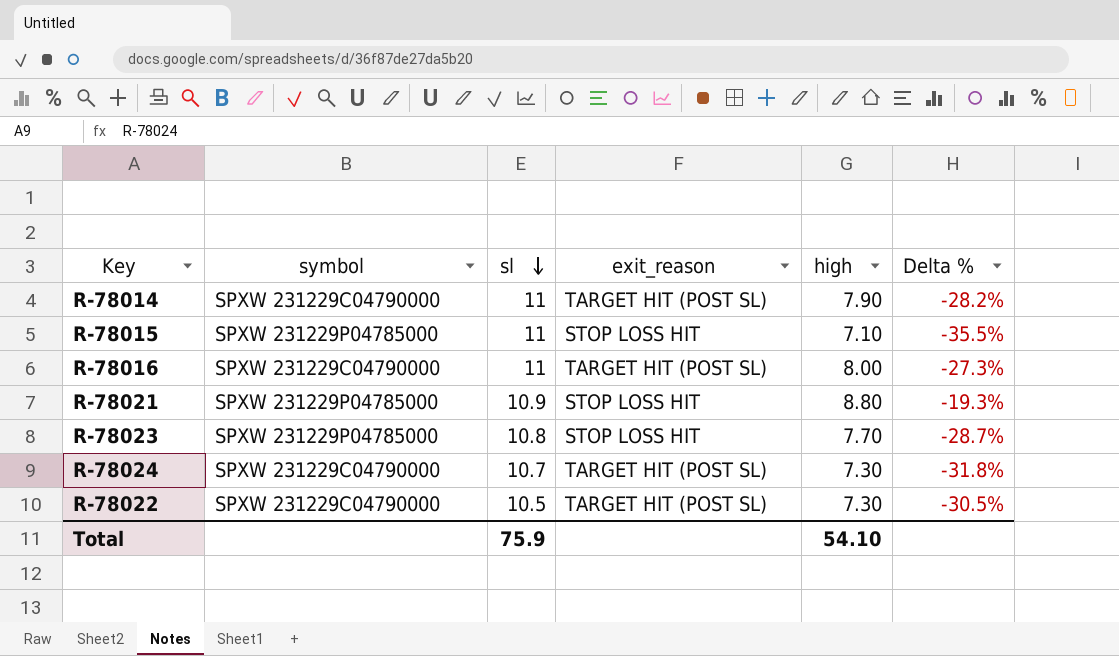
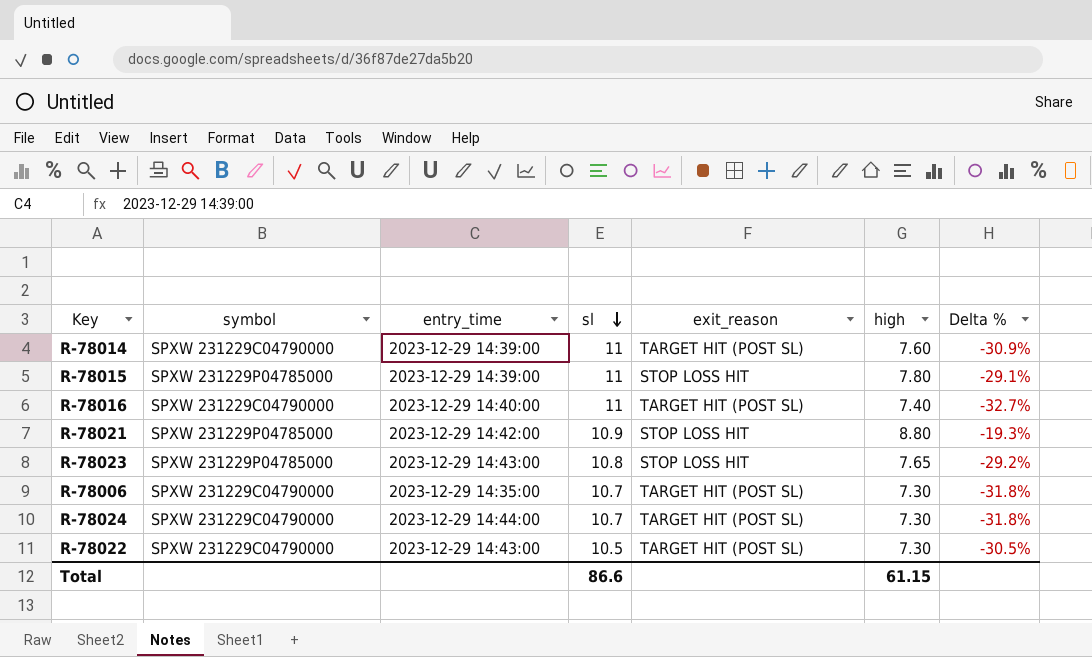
column entry_time | position: none -> 3
R-78014 | high: 7.90 -> 7.60
R-78014 | Delta %: -28.2% -> -30.9%
R-78015 | high: 7.10 -> 7.80
R-78015 | Delta %: -35.5% -> -29.1%
R-78016 | high: 8.00 -> 7.40
R-78016 | Delta %: -27.3% -> -32.7%
R-78023 | high: 7.70 -> 7.65
R-78023 | Delta %: -28.7% -> -29.2%
row R-78006: none -> SPXW 231229C04790000 | 2023-12-29 14:35:00 | 10.7 | TARGET HIT (POST SL) | 7.30 | -31.8%
Total | sl: 75.9 -> 86.6
Total | high: 54.10 -> 61.15

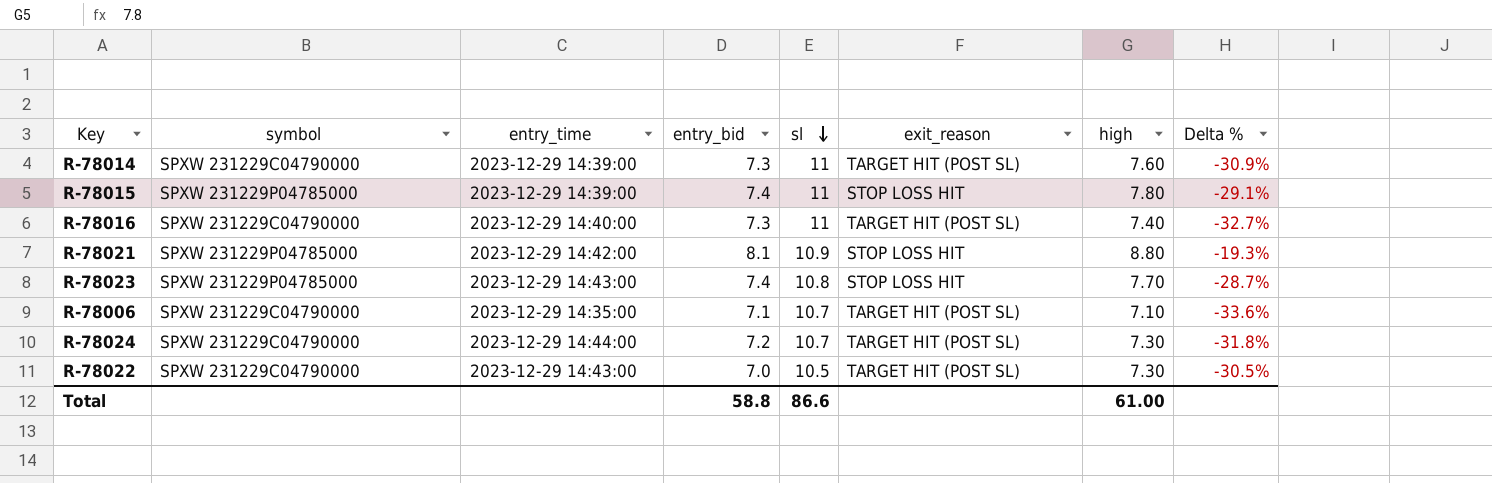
column entry_bid | position: none -> 4
R-78023 | high: 7.65 -> 7.70
R-78023 | Delta %: -29.2% -> -28.7%
R-78006 | high: 7.30 -> 7.10
R-78006 | Delta %: -31.8% -> -33.6%
Total | high: 61.15 -> 61.00

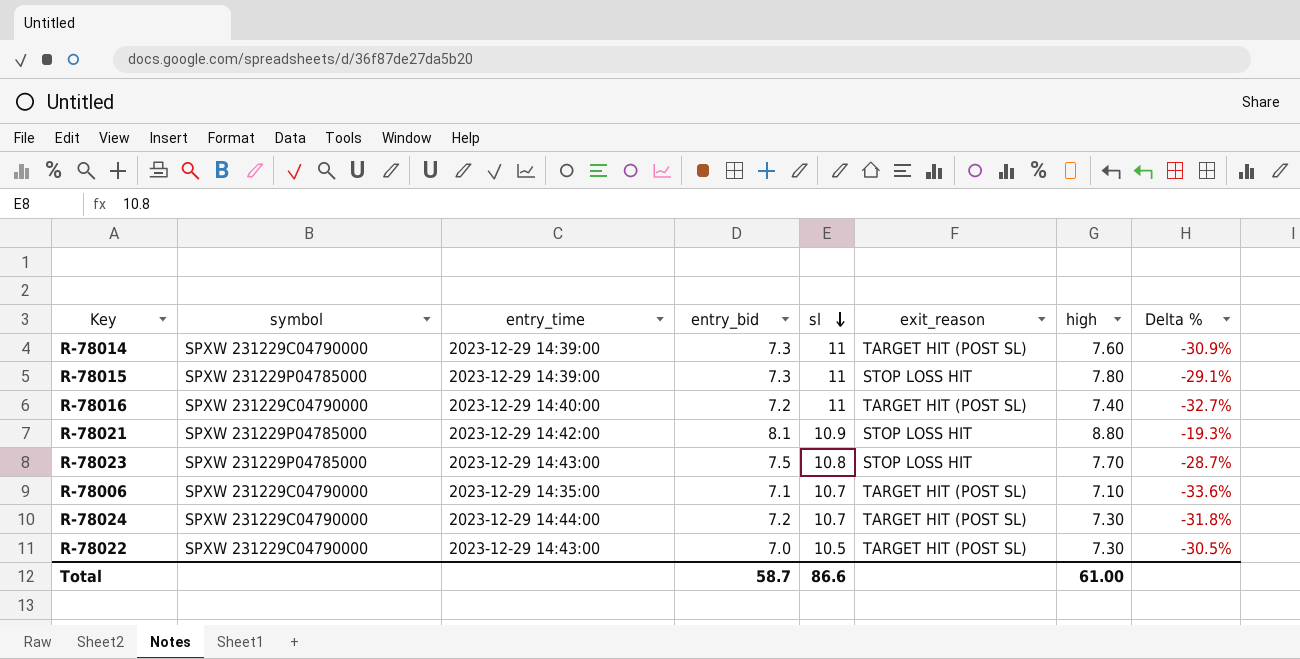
R-78015 | entry_bid: 7.4 -> 7.3
R-78016 | entry_bid: 7.3 -> 7.2
R-78023 | entry_bid: 7.4 -> 7.5
Total | entry_bid: 58.8 -> 58.7

